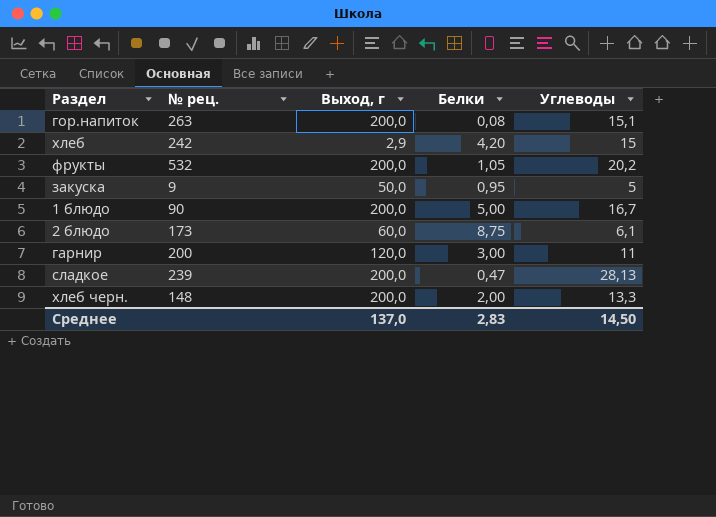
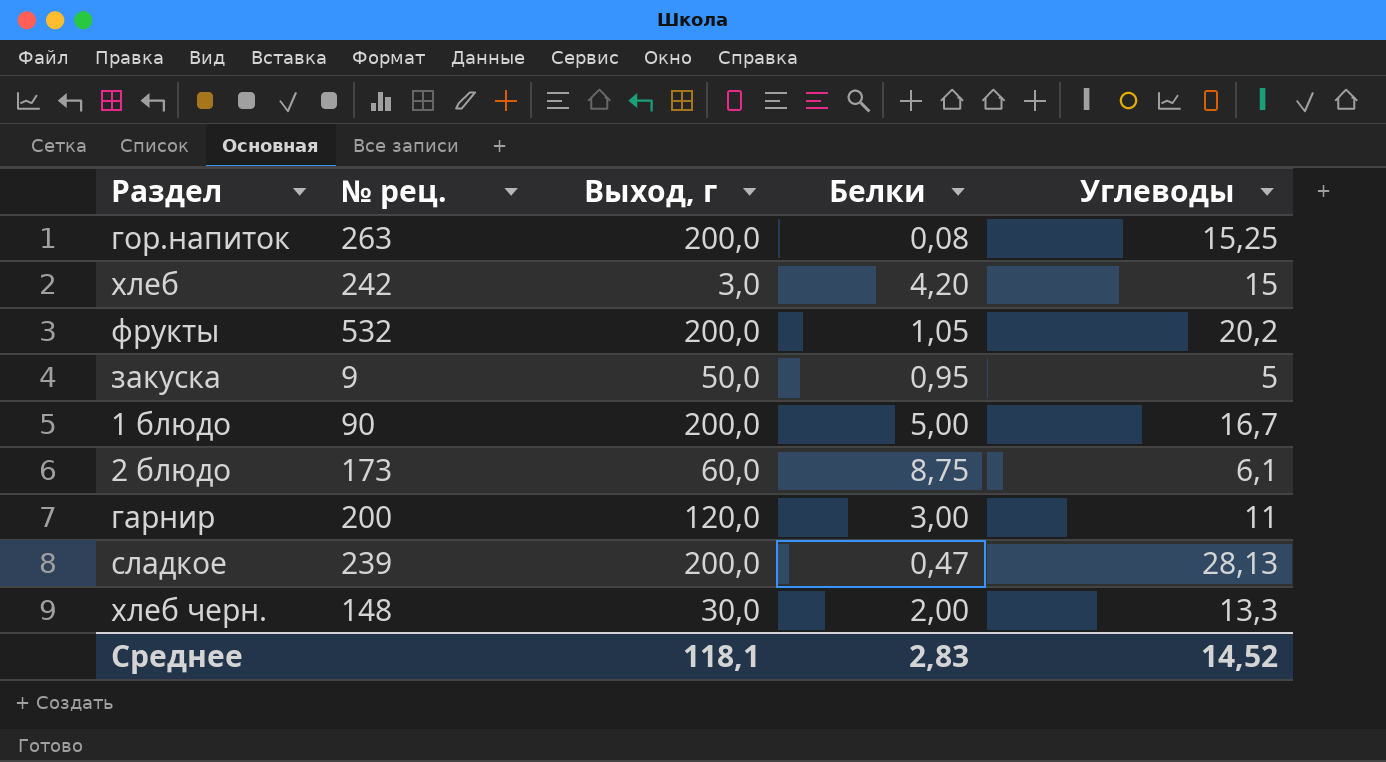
гор.напиток | Углеводы: 15,1 -> 15,25
хлеб | Выход, г: 2,9 -> 3,0
хлеб черн. | Выход, г: 200,0 -> 30,0
Среднее | Выход, г: 137,0 -> 118,1
Среднее | Углеводы: 14,50 -> 14,52

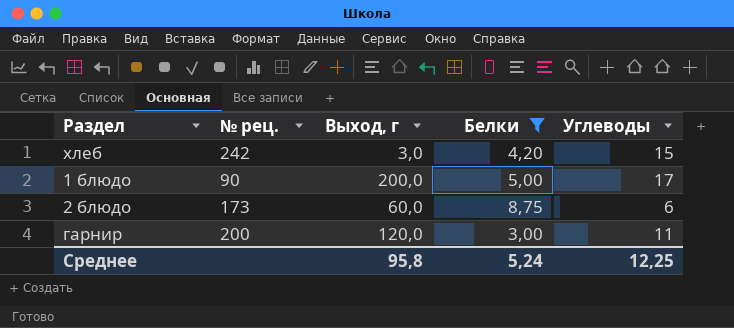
filter: none -> Белки >= 3,00
1 блюдо | Углеводы: 16,7 -> 17
2 блюдо | Углеводы: 6,1 -> 6
Среднее | Выход, г: 118,1 -> 95,8
Среднее | Белки: 2,83 -> 5,24
Среднее | Углеводы: 14,52 -> 12,25

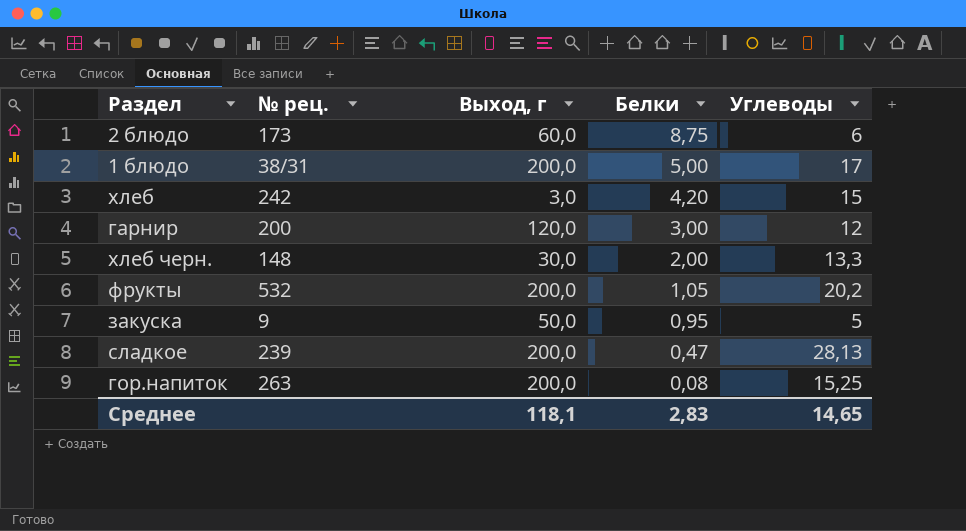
filter: Белки >= 3,00 -> none
row order: none -> Белки descending
1 блюдо | № рец.: 90 -> 38/31
гарнир | Углеводы: 11 -> 12
Среднее | Выход, г: 95,8 -> 118,1
Среднее | Белки: 5,24 -> 2,83
Среднее | Углеводы: 12,25 -> 14,65

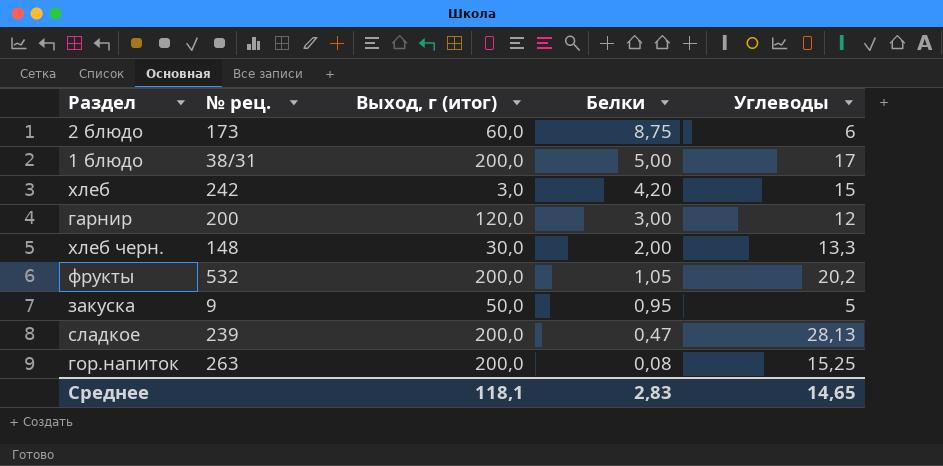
column name: Выход, г -> Выход, г (итог)

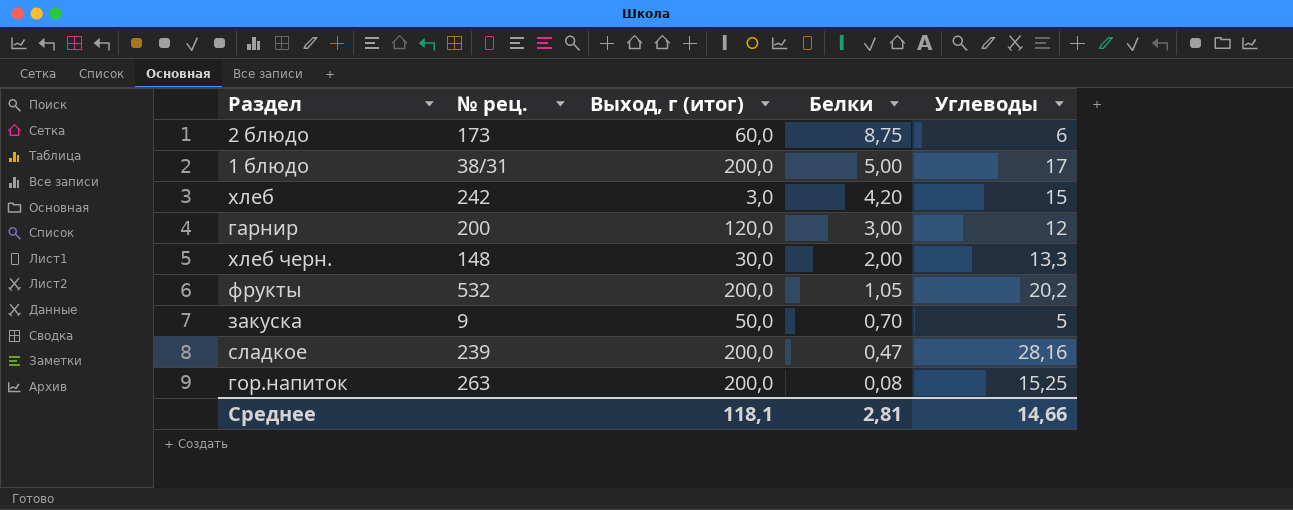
закуска | Белки: 0,95 -> 0,70
сладкое | Углеводы: 28,13 -> 28,16
Среднее | Белки: 2,83 -> 2,81
Среднее | Углеводы: 14,65 -> 14,66

